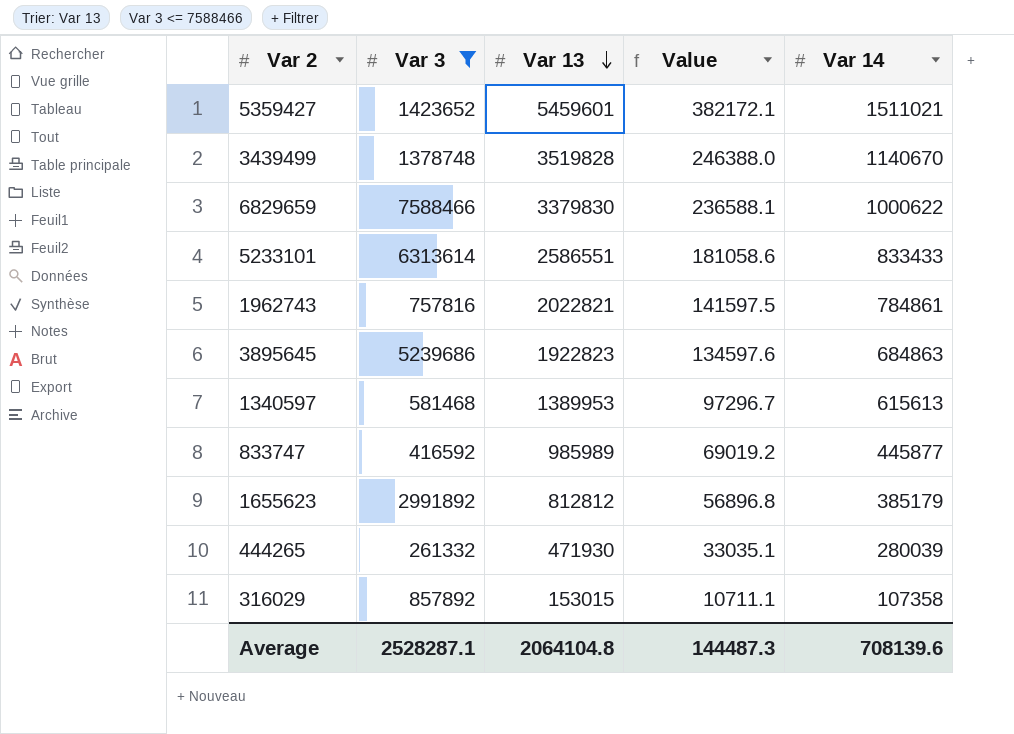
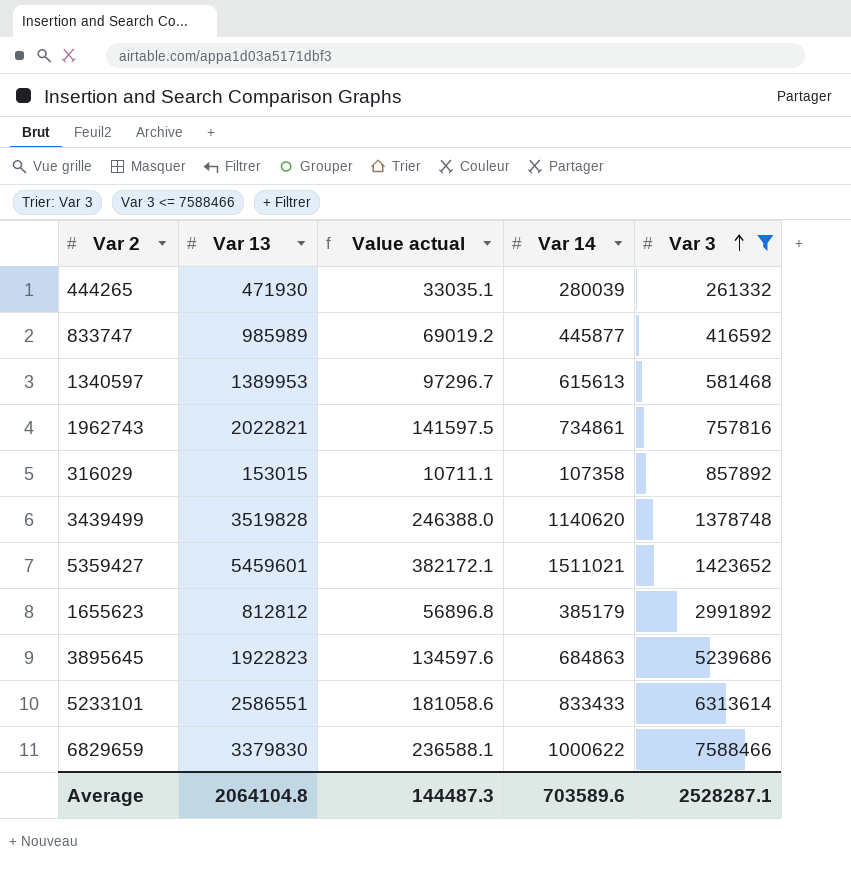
row order: Var 13 descending -> Var 3 ascending
column name: Value -> Value actual
column Var 3 | position: 2 -> 5
1962743 | Var 14: 784861 -> 734861
3439499 | Var 14: 1140670 -> 1140620
Average | Var 14: 708139.6 -> 703589.6

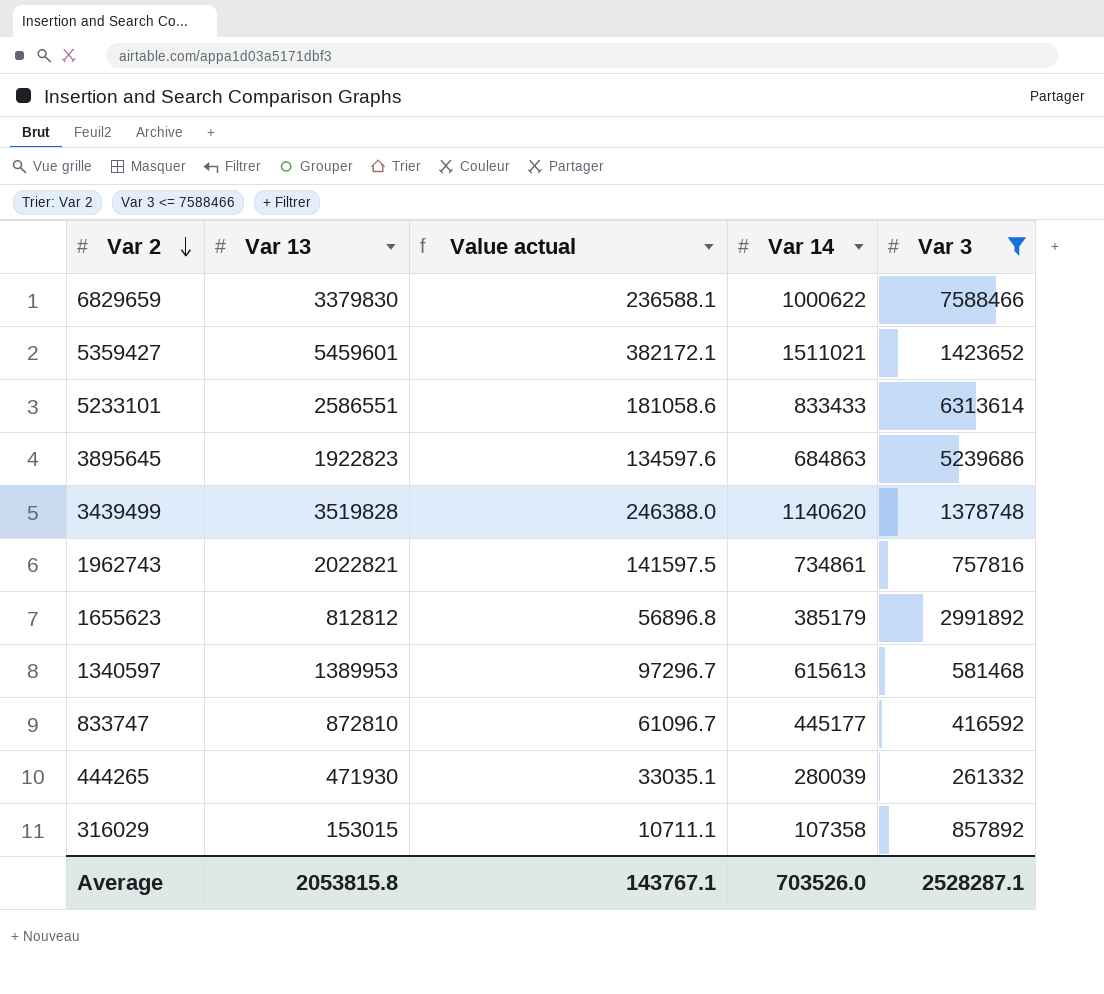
row order: Var 3 ascending -> Var 2 descending
833747 | Var 13: 985989 -> 872810
833747 | Value actual: 69019.2 -> 61096.7
833747 | Var 14: 445877 -> 445177
Average | Var 13: 2064104.8 -> 2053815.8
Average | Value actual: 144487.3 -> 143767.1
Average | Var 14: 703589.6 -> 703526.0

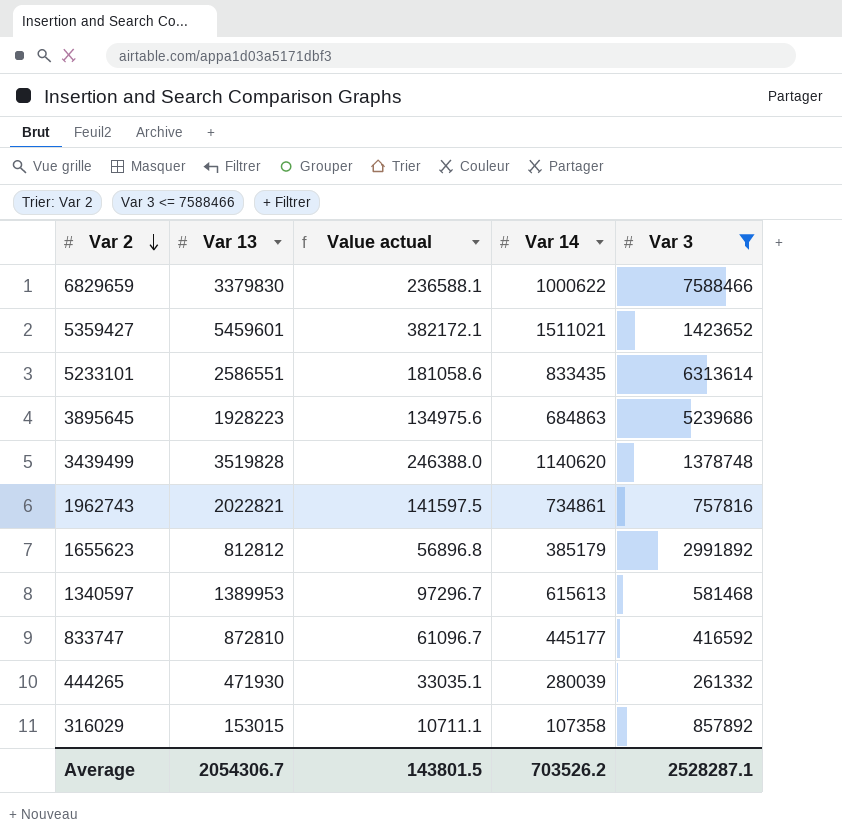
5233101 | Var 14: 833433 -> 833435
3895645 | Var 13: 1922823 -> 1928223
3895645 | Value actual: 134597.6 -> 134975.6
Average | Var 13: 2053815.8 -> 2054306.7
Average | Value actual: 143767.1 -> 143801.5
Average | Var 14: 703526.0 -> 703526.2

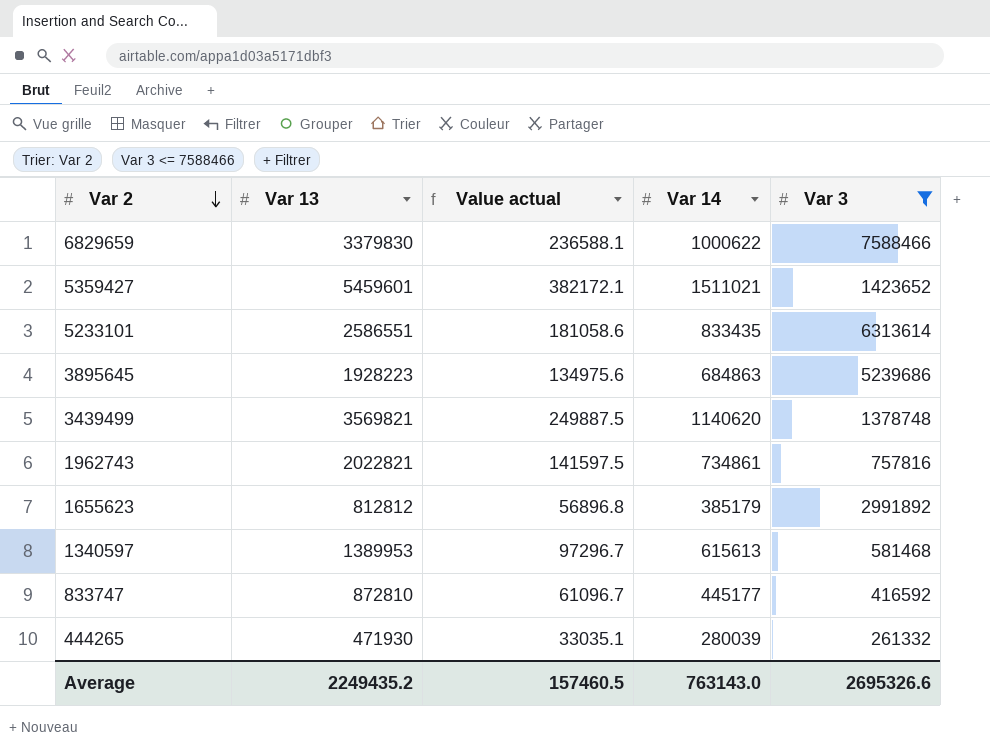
row 316029: 153015 | 10711.1 | 107358 | 857892 -> none
3439499 | Var 13: 3519828 -> 3569821
3439499 | Value actual: 246388.0 -> 249887.5
Average | Var 13: 2054306.7 -> 2249435.2
Average | Value actual: 143801.5 -> 157460.5
Average | Var 14: 703526.2 -> 763143.0
Average | Var 3: 2528287.1 -> 2695326.6

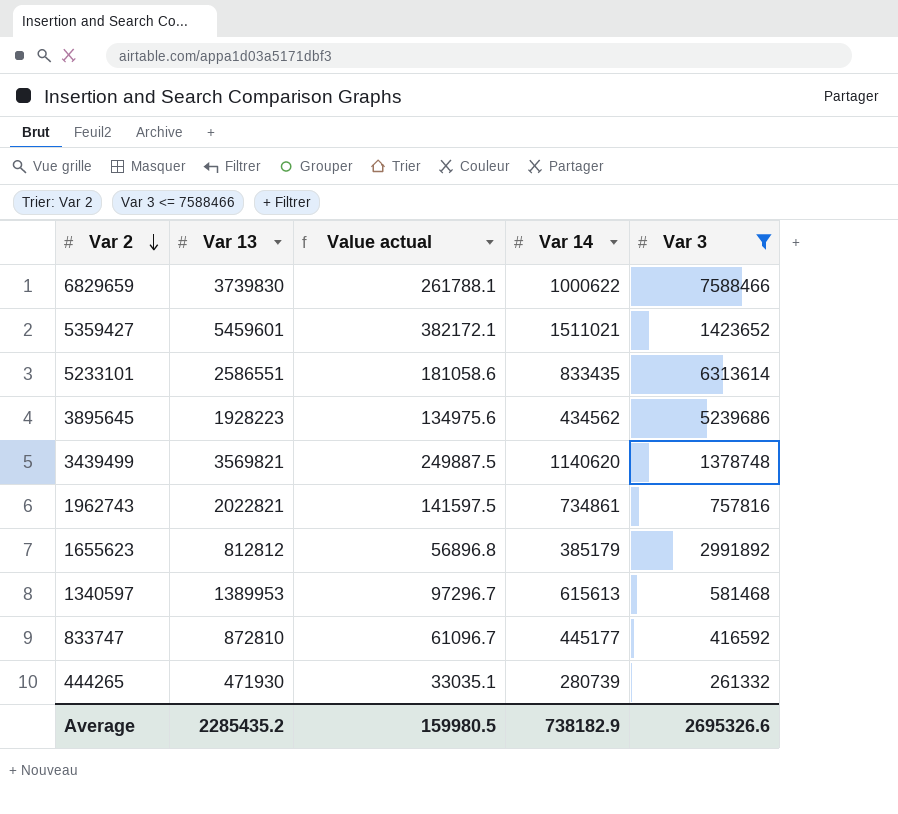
6829659 | Var 13: 3379830 -> 3739830
6829659 | Value actual: 236588.1 -> 261788.1
3895645 | Var 14: 684863 -> 434562
444265 | Var 14: 280039 -> 280739
Average | Var 13: 2249435.2 -> 2285435.2
Average | Value actual: 157460.5 -> 159980.5
Average | Var 14: 763143.0 -> 738182.9

